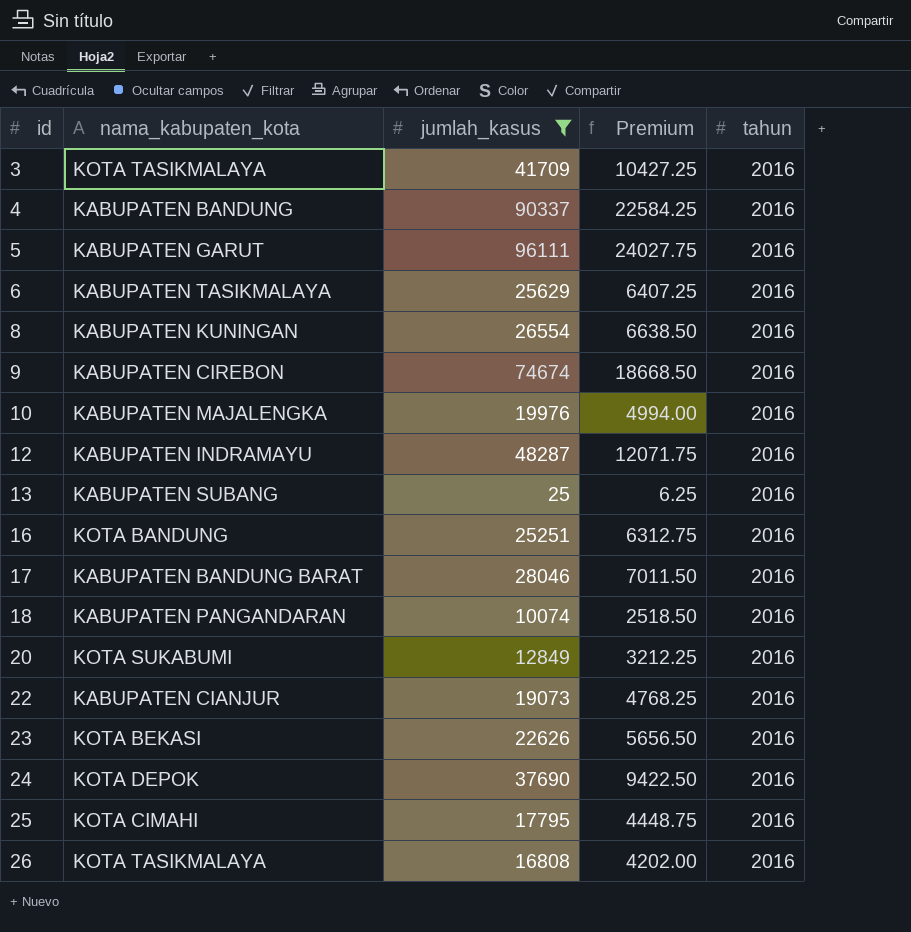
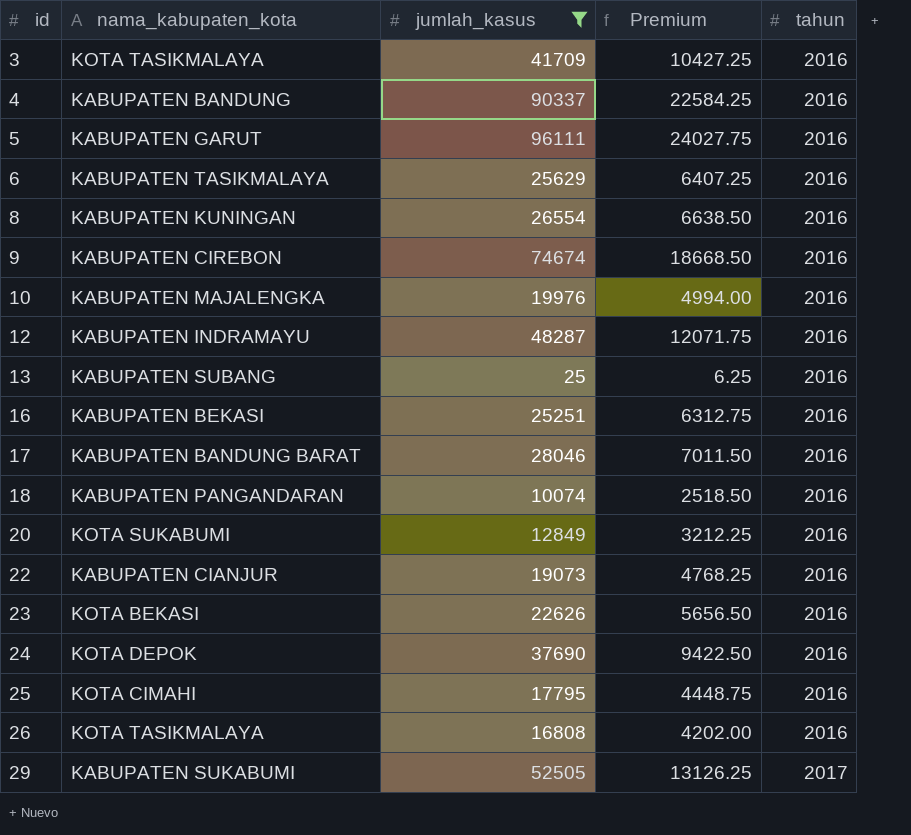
16 | nama_kabupaten_kota: KOTA BANDUNG -> KABUPATEN BEKASI
row 29: none -> KABUPATEN SUKABUMI | 52505 | 13126.25 | 2017

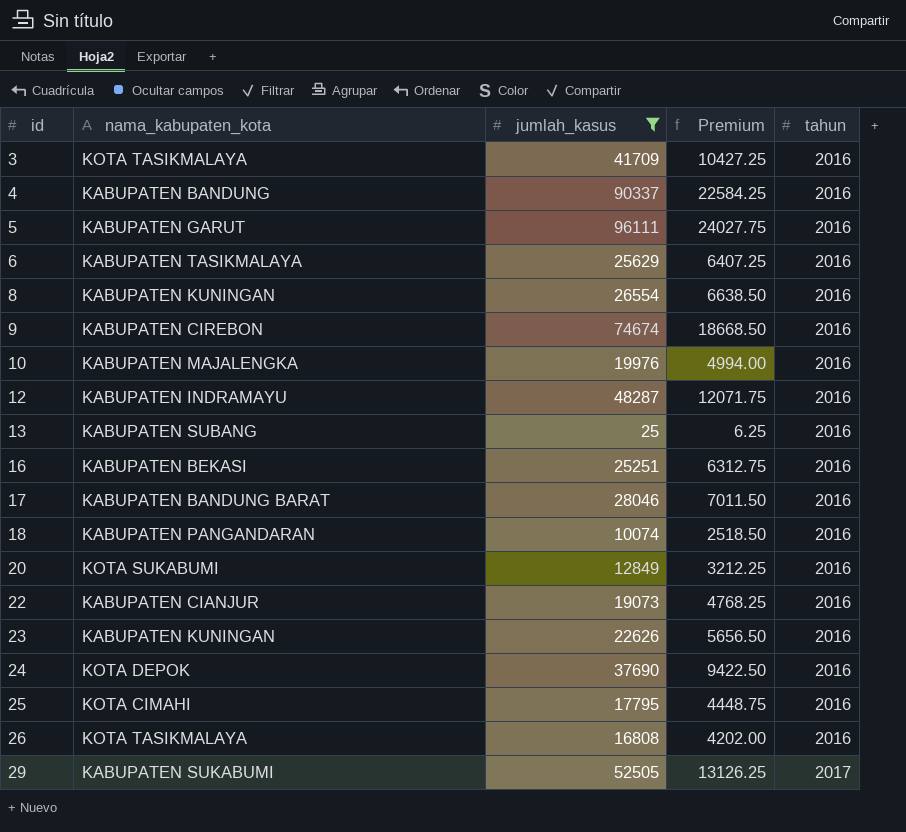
23 | nama_kabupaten_kota: KOTA BEKASI -> KABUPATEN KUNINGAN

